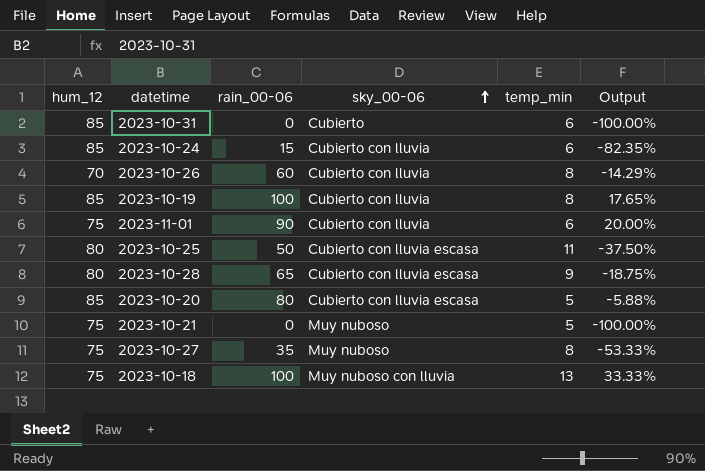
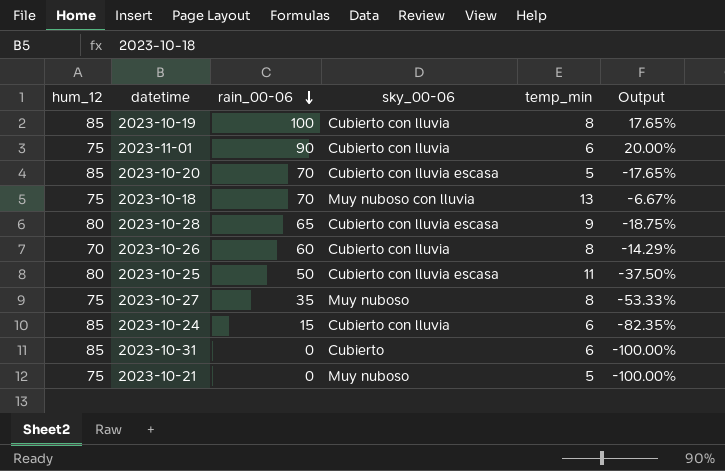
row order: sky_00-06 ascending -> rain_00-06 descending
2023-10-20 | rain_00-06: 80 -> 70
2023-10-20 | Output: -5.88% -> -17.65%
2023-10-18 | rain_00-06: 100 -> 70
2023-10-18 | Output: 33.33% -> -6.67%

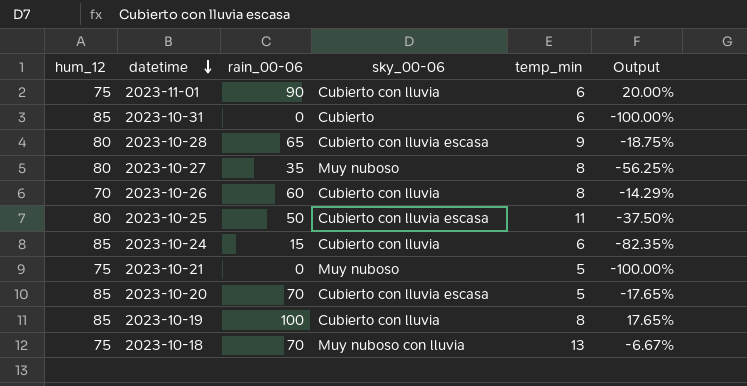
row order: rain_00-06 descending -> datetime descending
2023-10-27 | hum_12: 75 -> 80
2023-10-27 | Output: -53.33% -> -56.25%

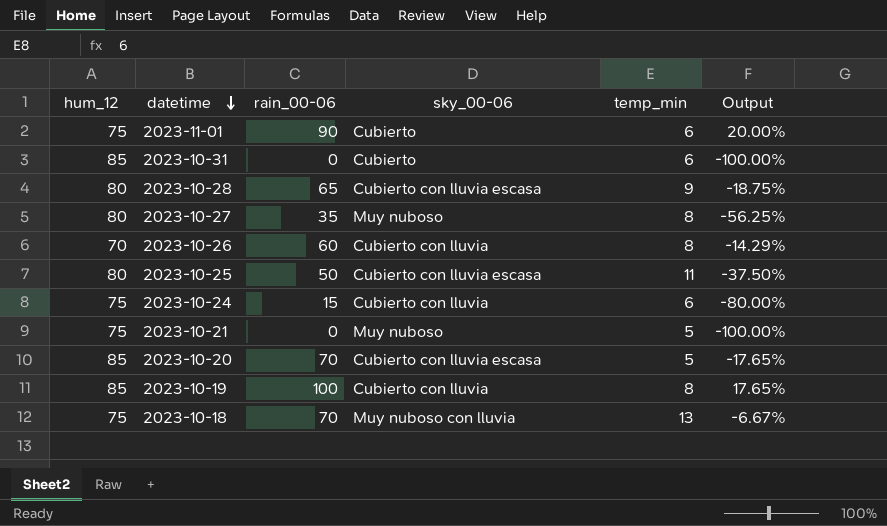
2023-11-01 | sky_00-06: Cubierto con lluvia -> Cubierto
2023-10-24 | hum_12: 85 -> 75
2023-10-24 | Output: -82.35% -> -80.00%

